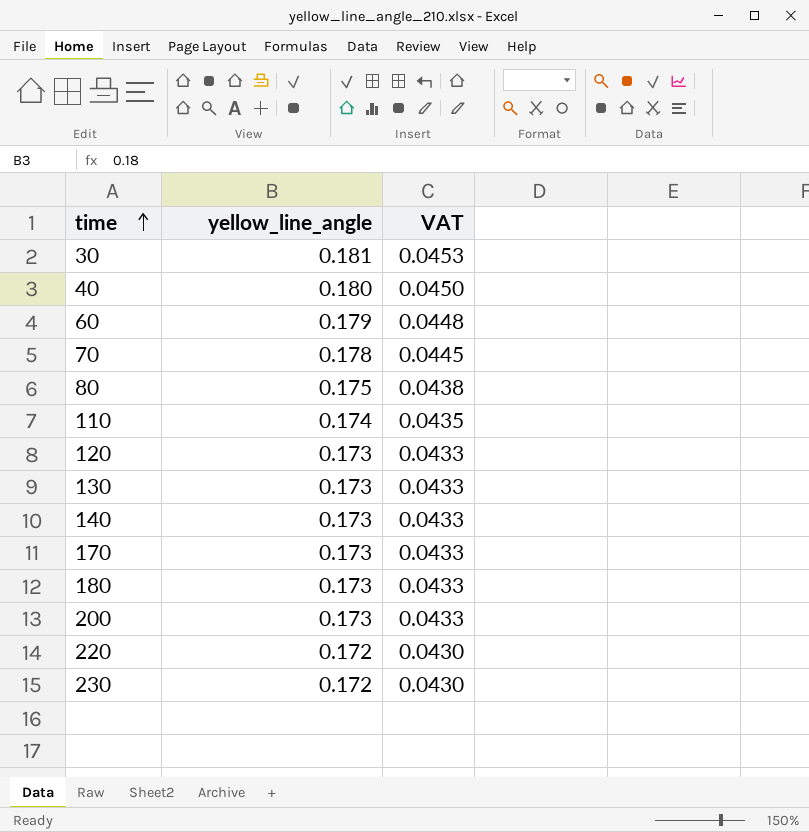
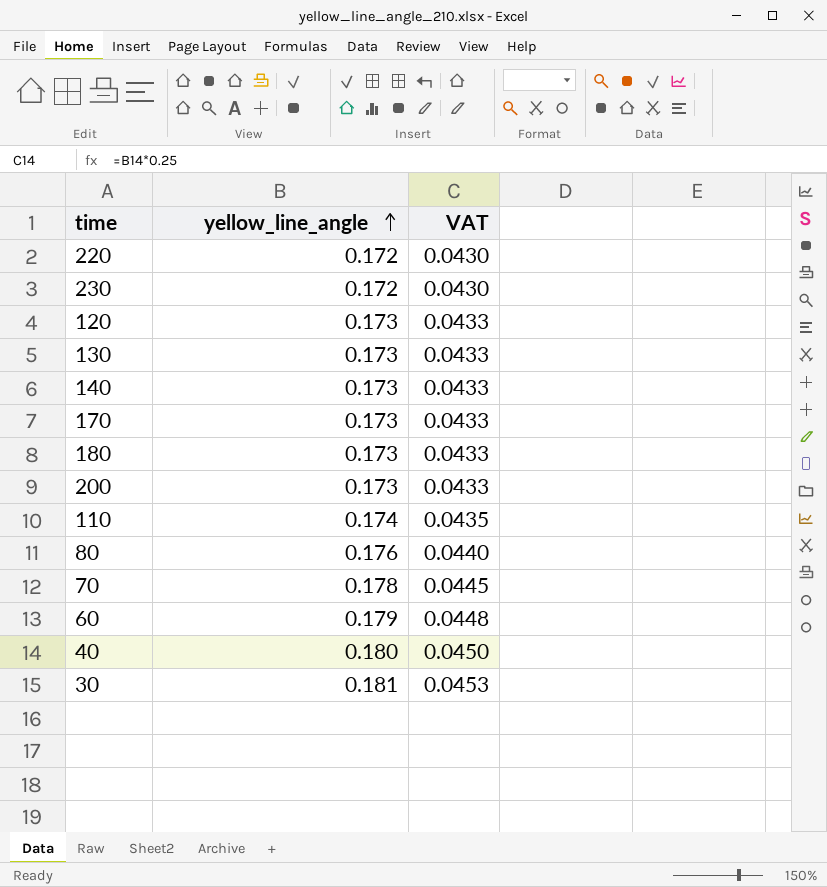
row order: time ascending -> yellow_line_angle ascending
80 | yellow_line_angle: 0.175 -> 0.176
80 | VAT: 0.0438 -> 0.0440

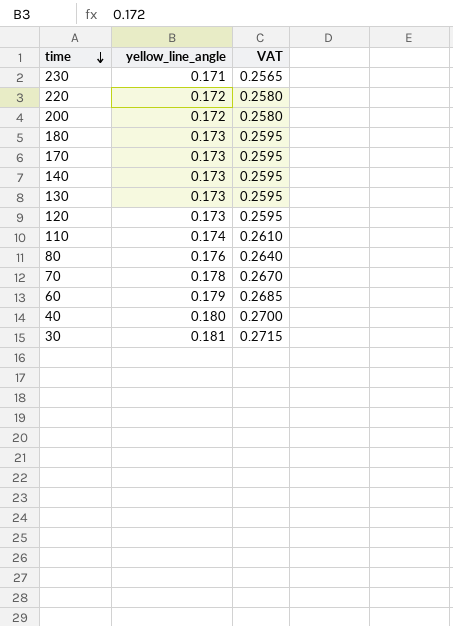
row order: yellow_line_angle ascending -> time descending
column VAT | formula: [yellow_line_angle] * 0.25 -> [yellow_line_angle] * 1.5
230 | yellow_line_angle: 0.172 -> 0.171
200 | yellow_line_angle: 0.173 -> 0.172

